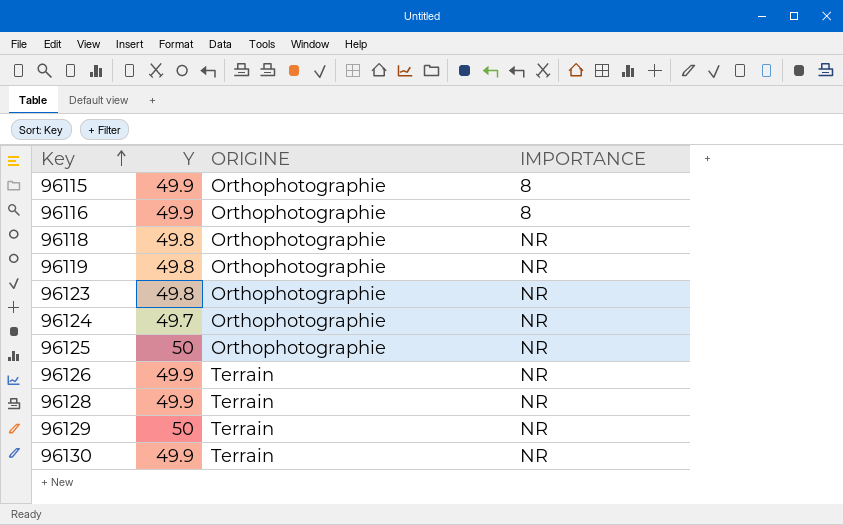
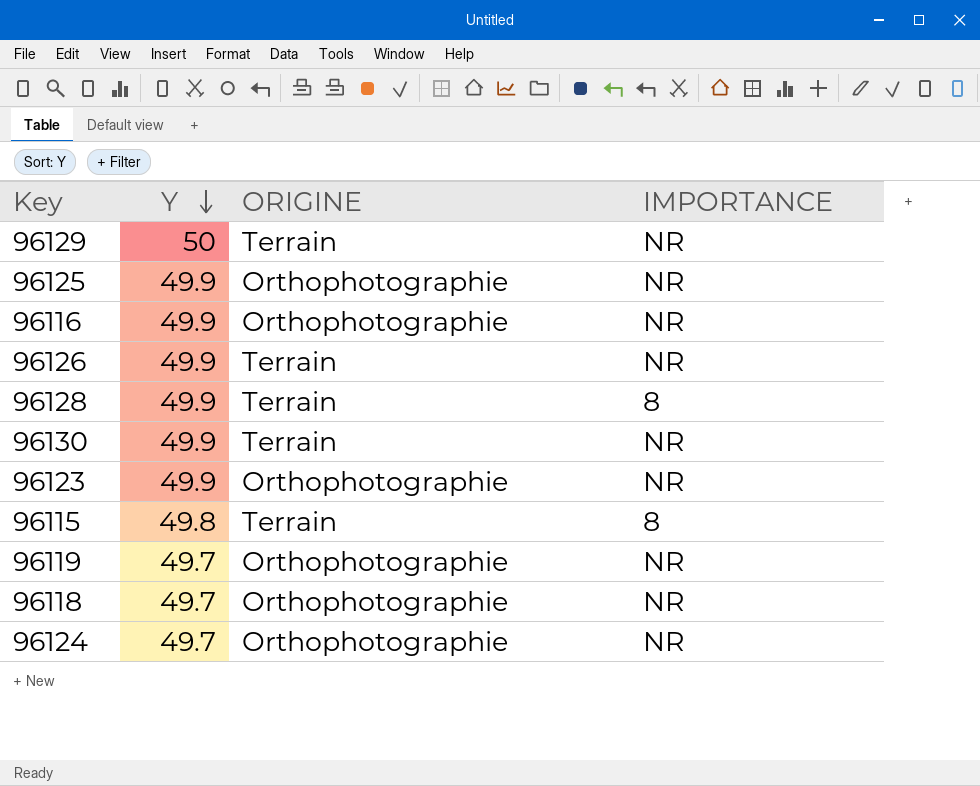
row order: Key ascending -> Y descending
96125 | Y: 50 -> 49.9
96116 | IMPORTANCE: 8 -> NR
96128 | IMPORTANCE: NR -> 8
96123 | Y: 49.8 -> 49.9
96115 | Y: 49.9 -> 49.8
96115 | ORIGINE: Orthophotographie -> Terrain
96119 | Y: 49.8 -> 49.7
96118 | Y: 49.8 -> 49.7

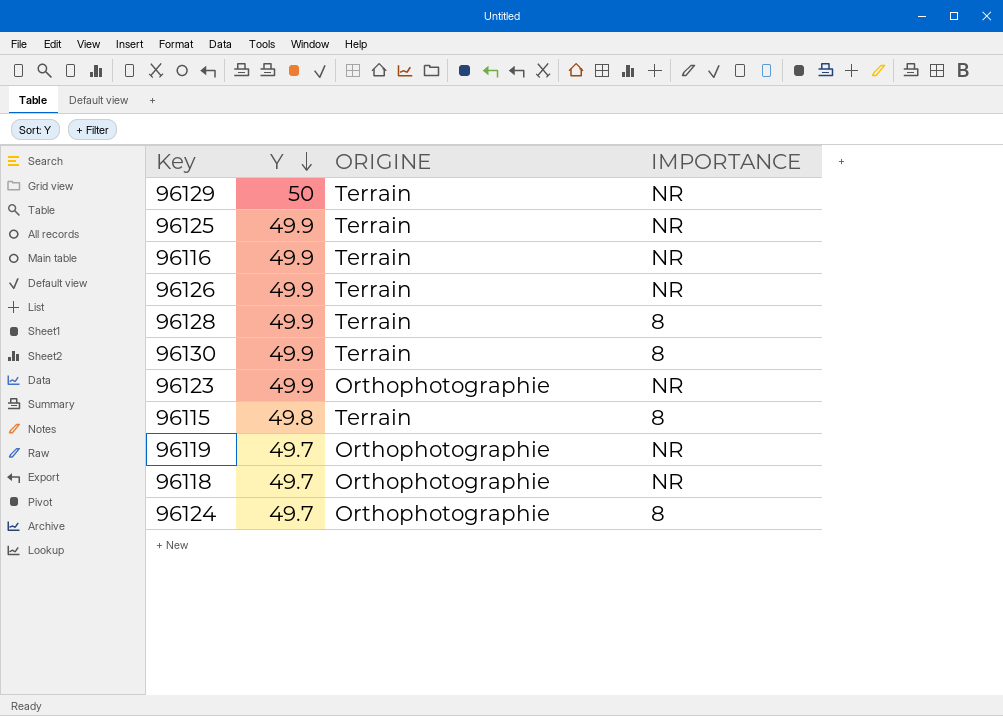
96125 | ORIGINE: Orthophotographie -> Terrain
96116 | ORIGINE: Orthophotographie -> Terrain
96130 | IMPORTANCE: NR -> 8
96124 | IMPORTANCE: NR -> 8

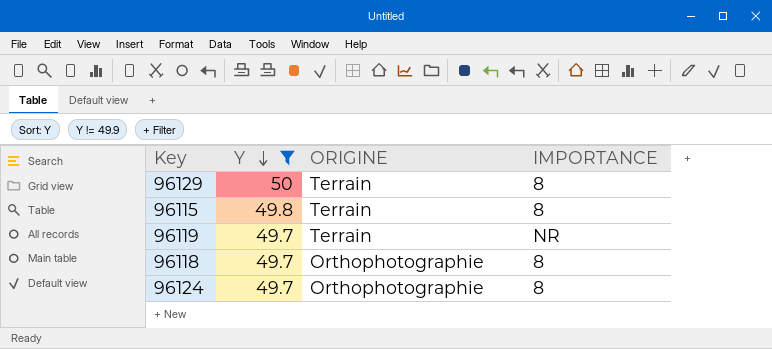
filter: none -> Y != 49.9
96129 | IMPORTANCE: NR -> 8
96119 | ORIGINE: Orthophotographie -> Terrain
96118 | IMPORTANCE: NR -> 8

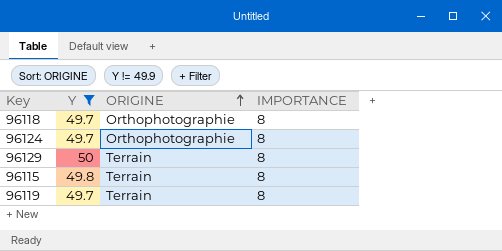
row order: Y descending -> ORIGINE ascending
96119 | IMPORTANCE: NR -> 8

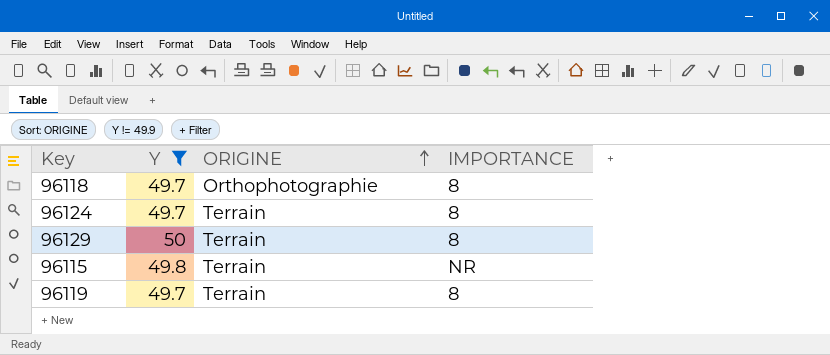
96124 | ORIGINE: Orthophotographie -> Terrain
96115 | IMPORTANCE: 8 -> NR

